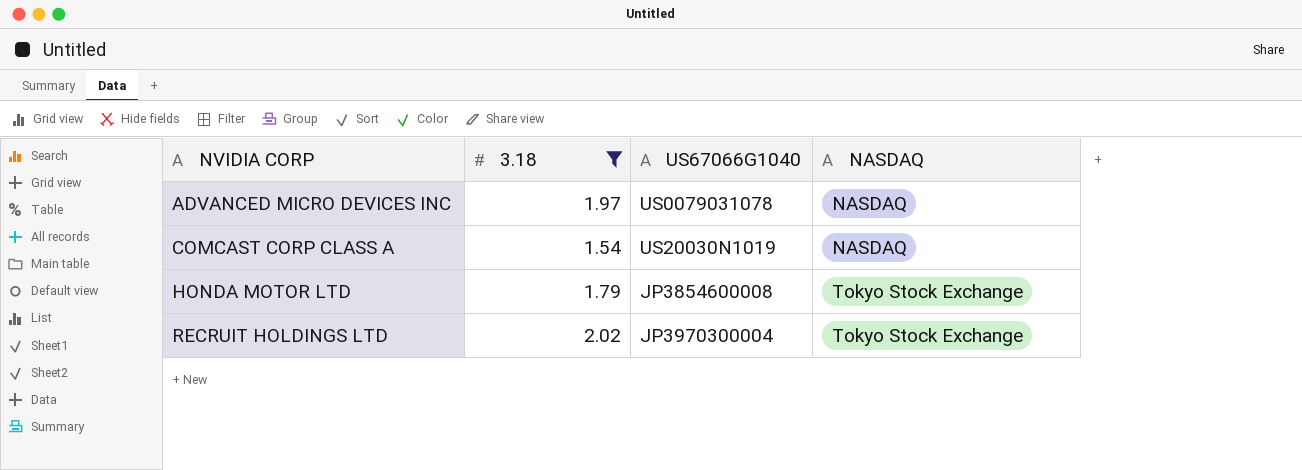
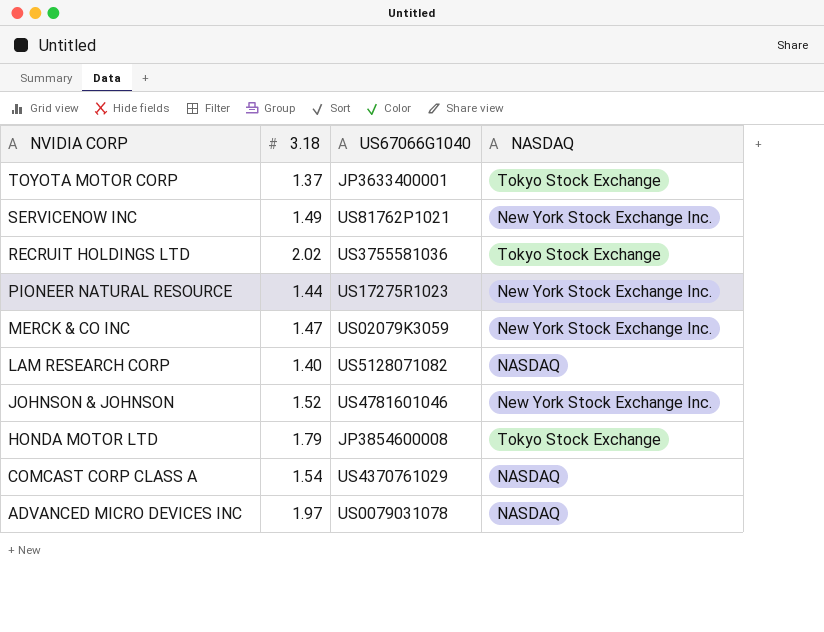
filter: 3.18 >= 1.54 -> none
row order: NVIDIA CORP ascending -> NVIDIA CORP descending
RECRUIT HOLDINGS LTD | US67066G1040: JP3970300004 -> US3755581036
COMCAST CORP CLASS A | US67066G1040: US20030N1019 -> US4370761029

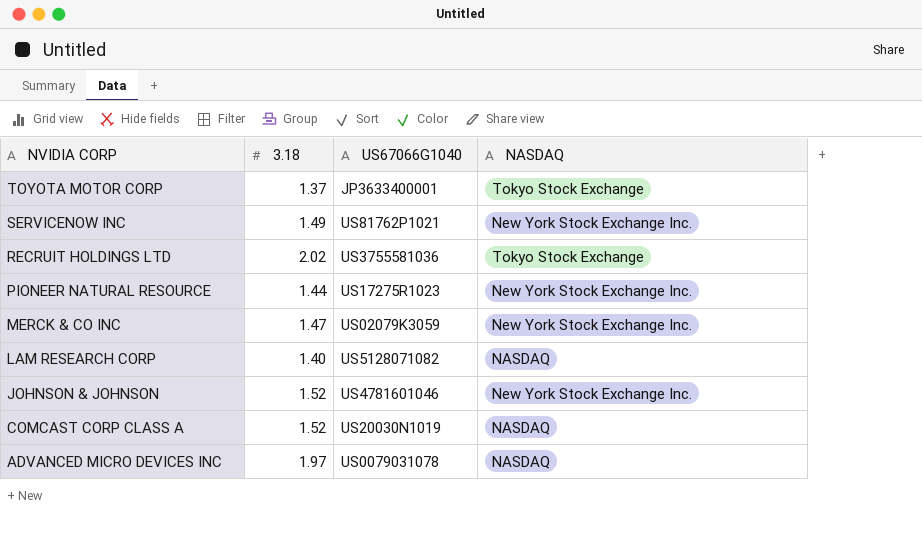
row HONDA MOTOR LTD: 1.79 | JP3854600008 | Tokyo Stock Exchange -> none
COMCAST CORP CLASS A | 3.18: 1.54 -> 1.52
COMCAST CORP CLASS A | US67066G1040: US4370761029 -> US20030N1019

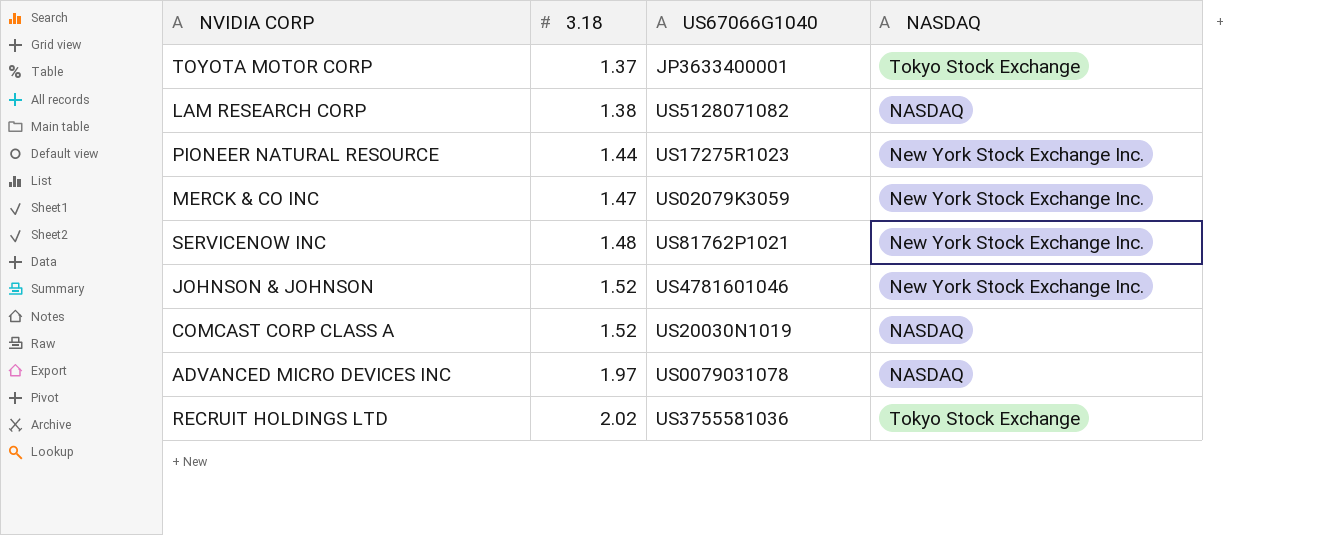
row order: NVIDIA CORP descending -> 3.18 ascending
LAM RESEARCH CORP | 3.18: 1.40 -> 1.38
SERVICENOW INC | 3.18: 1.49 -> 1.48

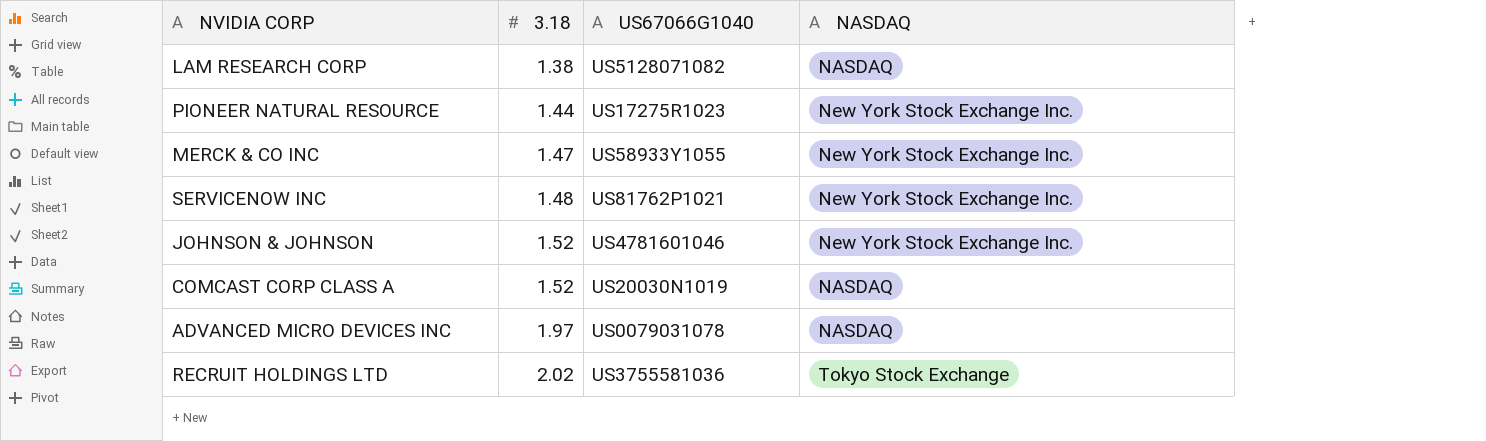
row TOYOTA MOTOR CORP: 1.37 | JP3633400001 | Tokyo Stock Exchange -> none
MERCK & CO INC | US67066G1040: US02079K3059 -> US58933Y1055

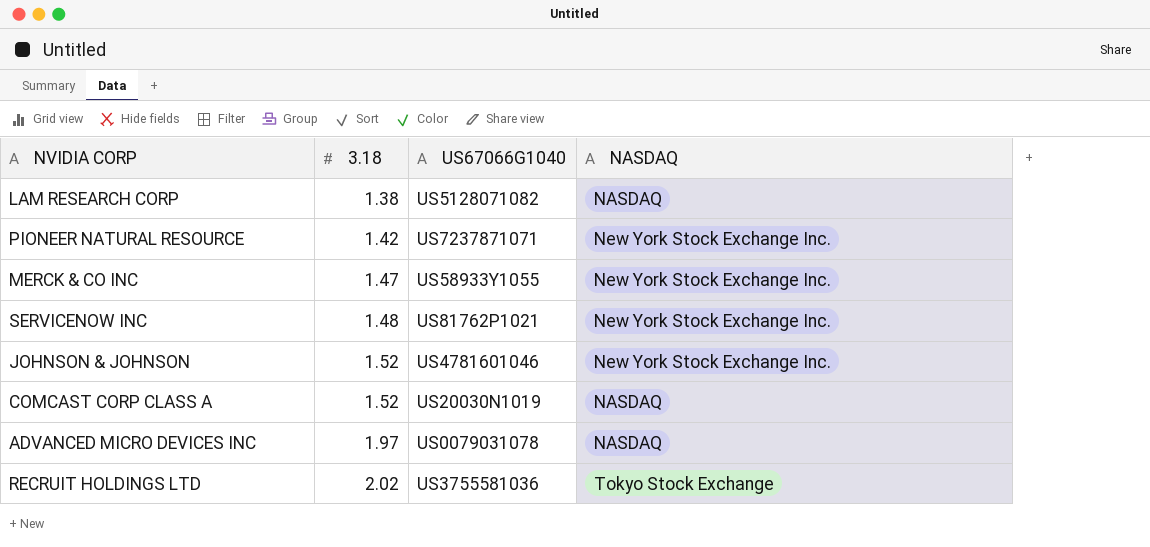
PIONEER NATURAL RESOURCE | 3.18: 1.44 -> 1.42
PIONEER NATURAL RESOURCE | US67066G1040: US17275R1023 -> US7237871071

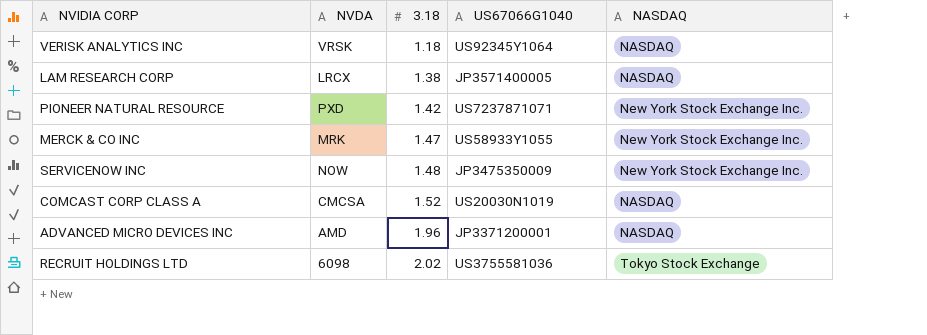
column NVDA | position: none -> 2
row JOHNSON & JOHNSON: 1.52 | US4781601046 | New York Stock Exchange Inc. -> none
row VERISK ANALYTICS INC: none -> VRSK | 1.18 | US92345Y1064 | NASDAQ
LAM RESEARCH CORP | US67066G1040: US5128071082 -> JP3571400005
SERVICENOW INC | US67066G1040: US81762P1021 -> JP3475350009
ADVANCED MICRO DEVICES INC | 3.18: 1.97 -> 1.96
ADVANCED MICRO DEVICES INC | US67066G1040: US0079031078 -> JP3371200001

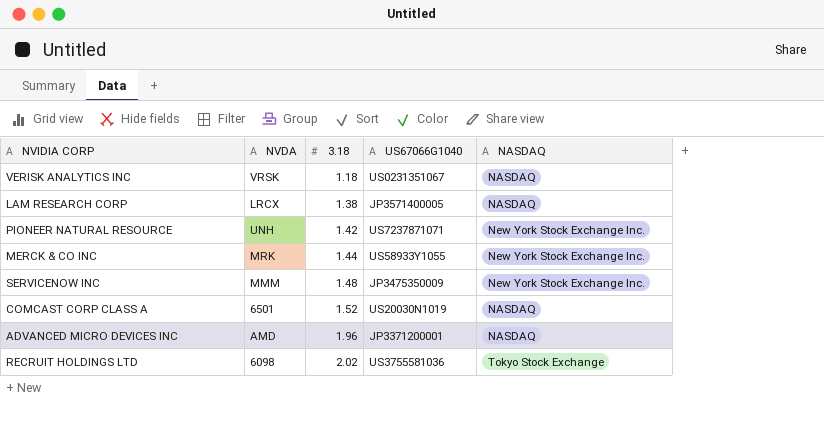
VERISK ANALYTICS INC | US67066G1040: US92345Y1064 -> US0231351067
PIONEER NATURAL RESOURCE | NVDA: PXD -> UNH
MERCK & CO INC | 3.18: 1.47 -> 1.44
SERVICENOW INC | NVDA: NOW -> MMM
COMCAST CORP CLASS A | NVDA: CMCSA -> 6501

